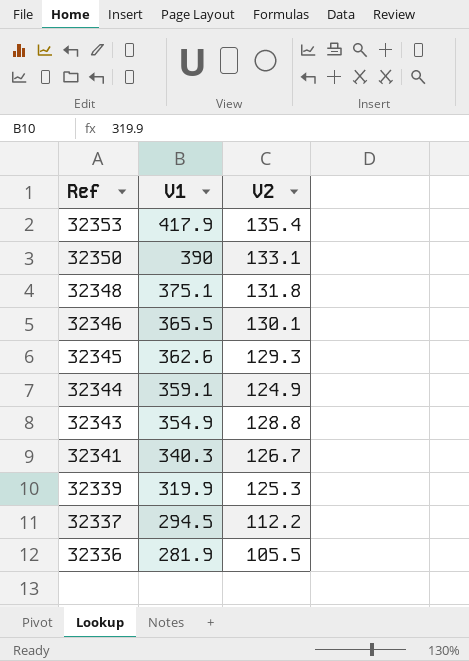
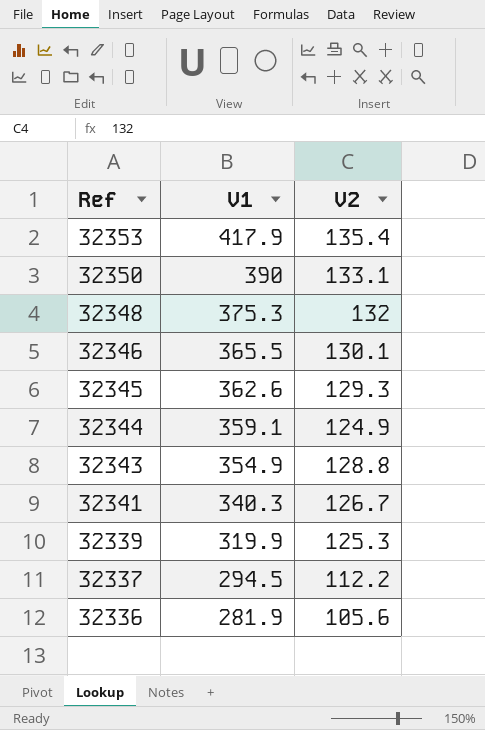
32348 | V1: 375.1 -> 375.3
32348 | V2: 131.8 -> 132
32336 | V2: 105.5 -> 105.6

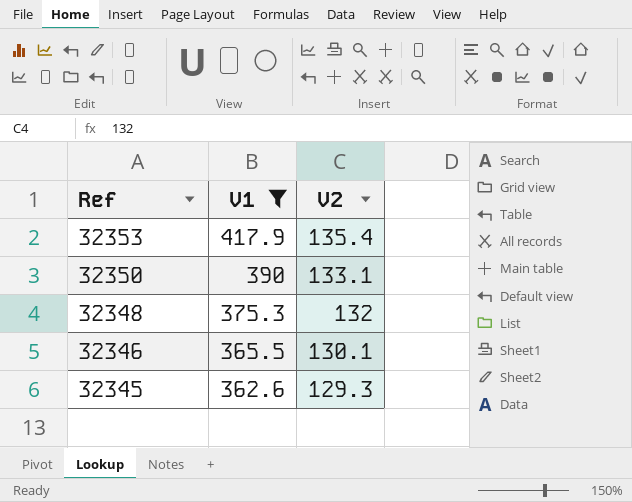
filter: none -> V1 >= 362.6

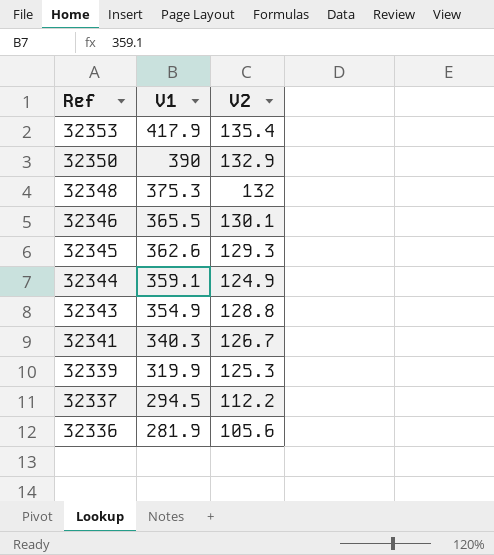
filter: V1 >= 362.6 -> none
32350 | V2: 133.1 -> 132.9

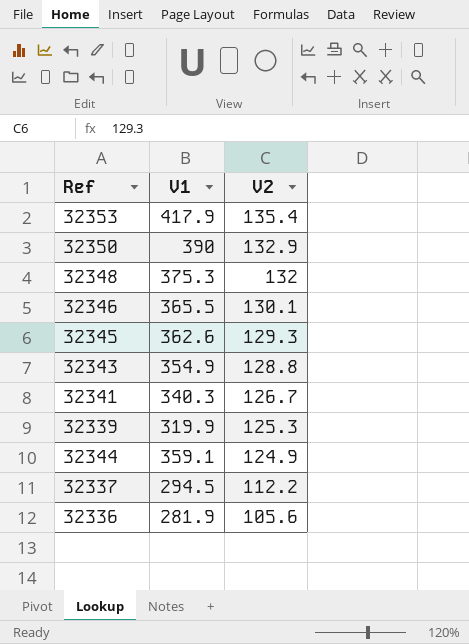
row order: Ref descending -> V2 descending

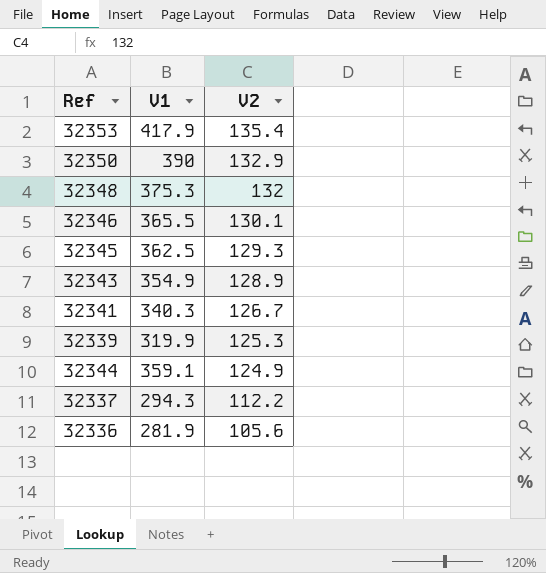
32345 | V1: 362.6 -> 362.5
32343 | V2: 128.8 -> 128.9
32337 | V1: 294.5 -> 294.3

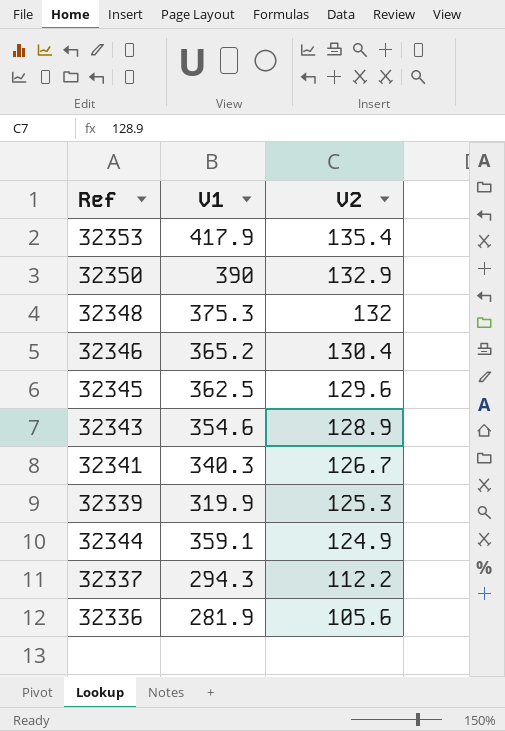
32346 | V1: 365.5 -> 365.2
32346 | V2: 130.1 -> 130.4
32345 | V2: 129.3 -> 129.6
32343 | V1: 354.9 -> 354.6

